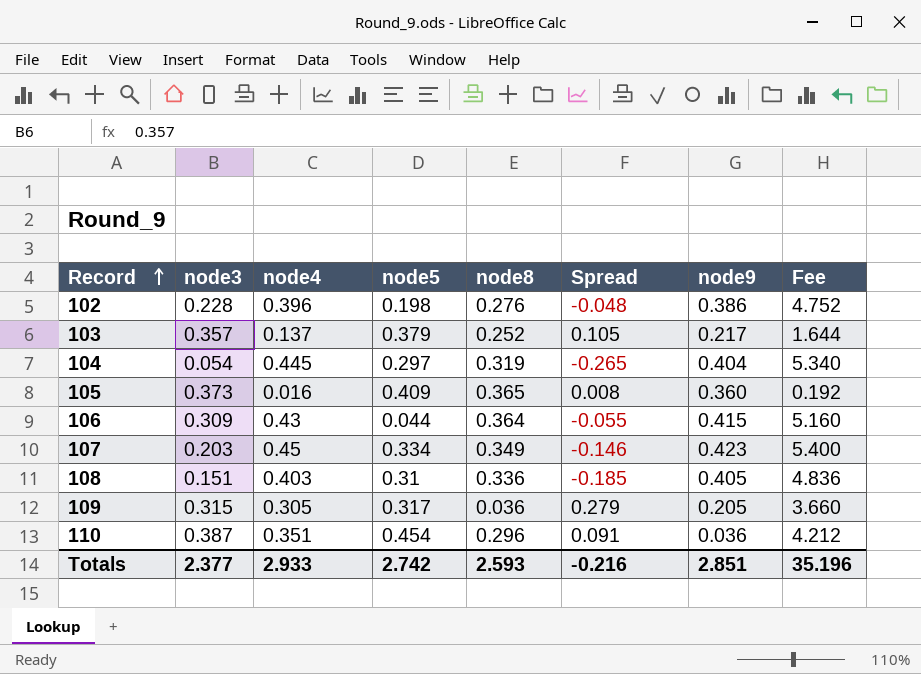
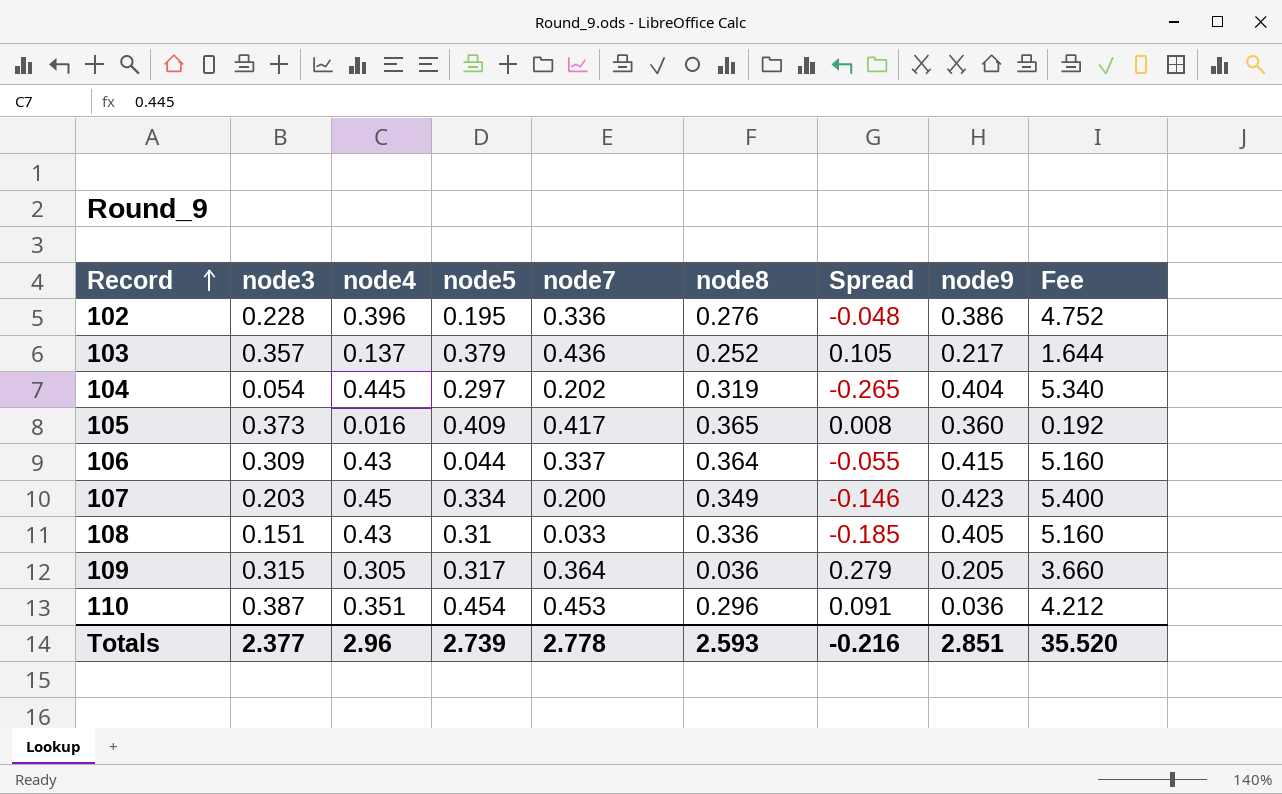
column node7 | position: none -> 5
102 | node5: 0.198 -> 0.195
108 | node4: 0.403 -> 0.43
108 | Fee: 4.836 -> 5.160
Totals | node4: 2.933 -> 2.96
Totals | node5: 2.742 -> 2.739
Totals | Fee: 35.196 -> 35.520

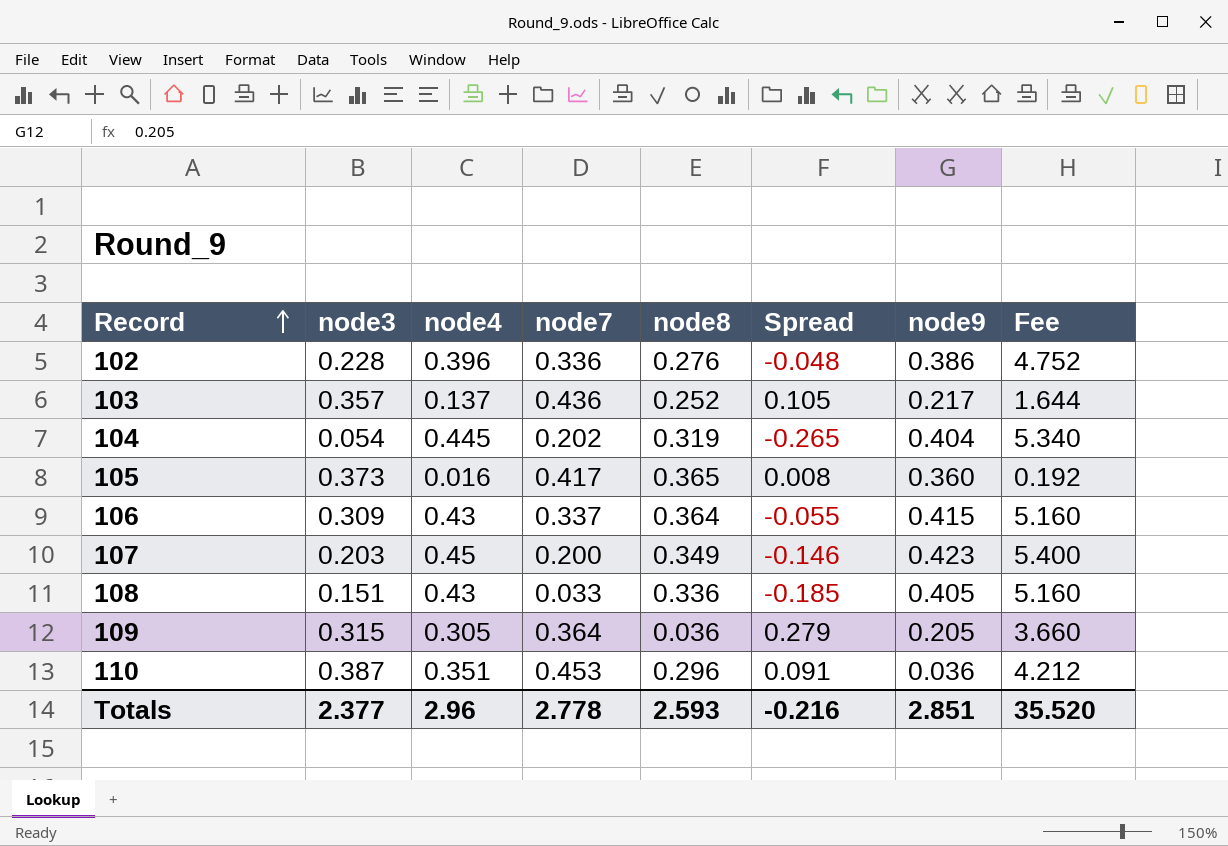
column node5 | position: 4 -> none

